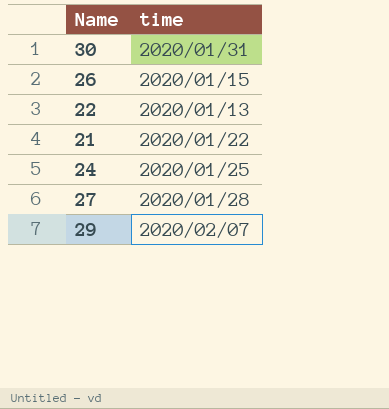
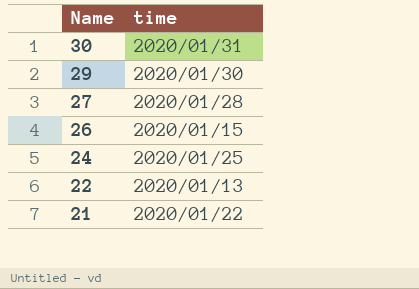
row order: none -> Name descending
29 | time: 2020/02/07 -> 2020/01/30

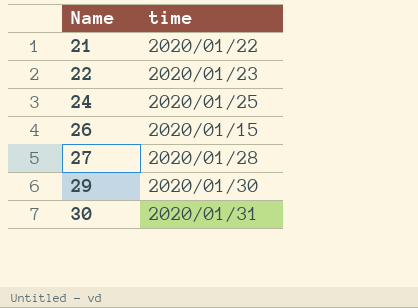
row order: Name descending -> Name ascending
22 | time: 2020/01/13 -> 2020/01/23

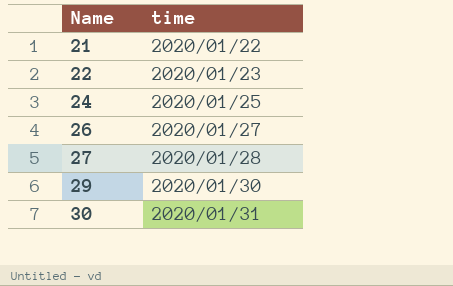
26 | time: 2020/01/15 -> 2020/01/27

